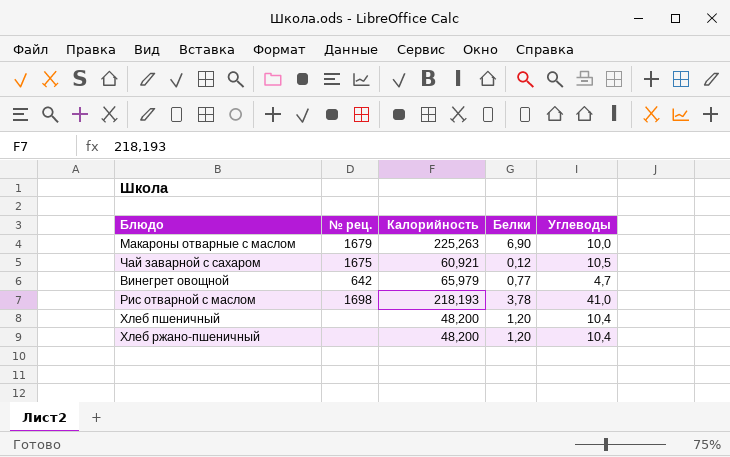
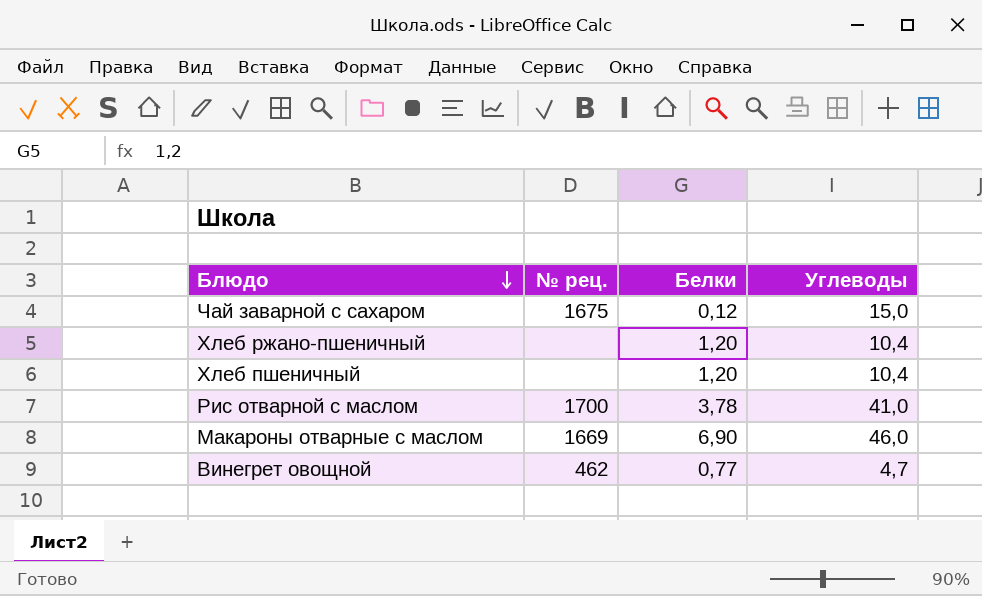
row order: none -> Блюдо descending
column Калорийность | position: 3 -> none
Чай заварной с сахаром | Углеводы: 10,5 -> 15,0
Рис отварной с маслом | № рец.: 1698 -> 1700
Макароны отварные с маслом | № рец.: 1679 -> 1669
Макароны отварные с маслом | Углеводы: 10,0 -> 46,0
Винегрет овощной | № рец.: 642 -> 462

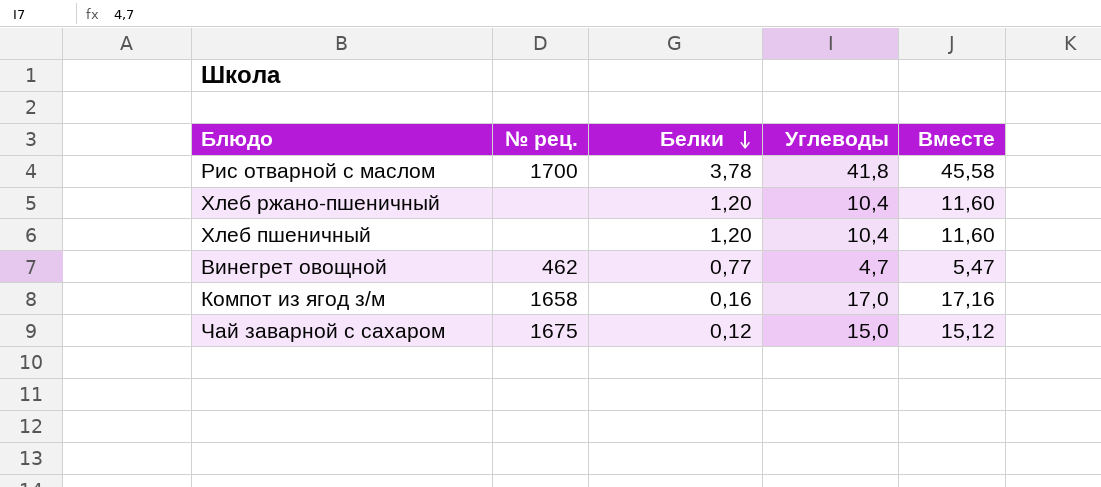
row order: Блюдо descending -> Белки descending
column Вместе | formula: none -> [Белки] + [Углеводы]
row Макароны отварные с маслом: 1669 | 6,90 | 46,0 -> none
Рис отварной с маслом | Углеводы: 41,0 -> 41,8
row Компот из ягод з/м: none -> 1658 | 0,16 | 17,0 | 17,16

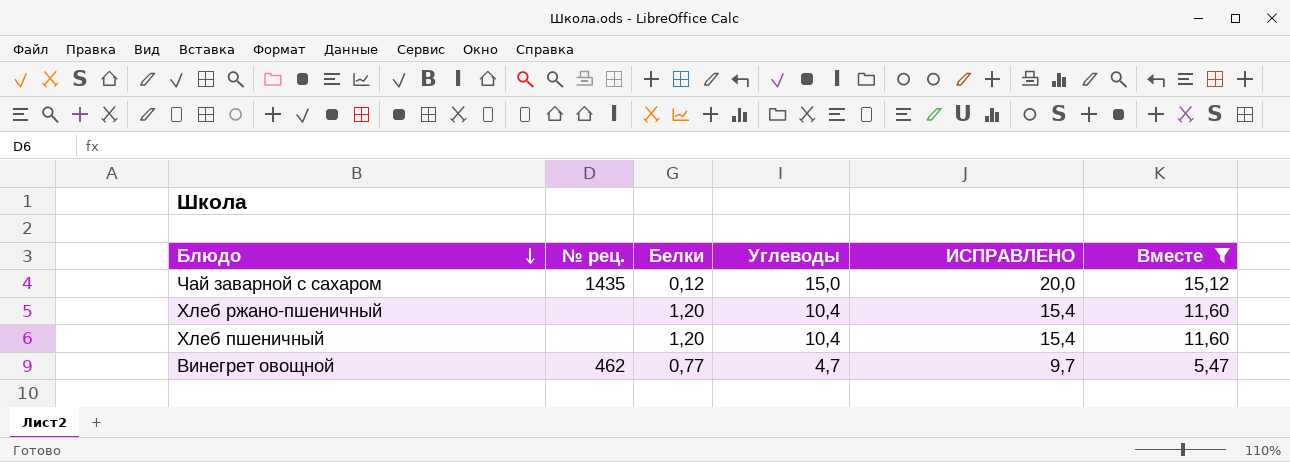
filter: none -> Вместе <= 15,12
row order: Белки descending -> Блюдо descending
column ИСПРАВЛЕНО | formula: none -> [Углеводы] + 5
Чай заварной с сахаром | № рец.: 1675 -> 1435

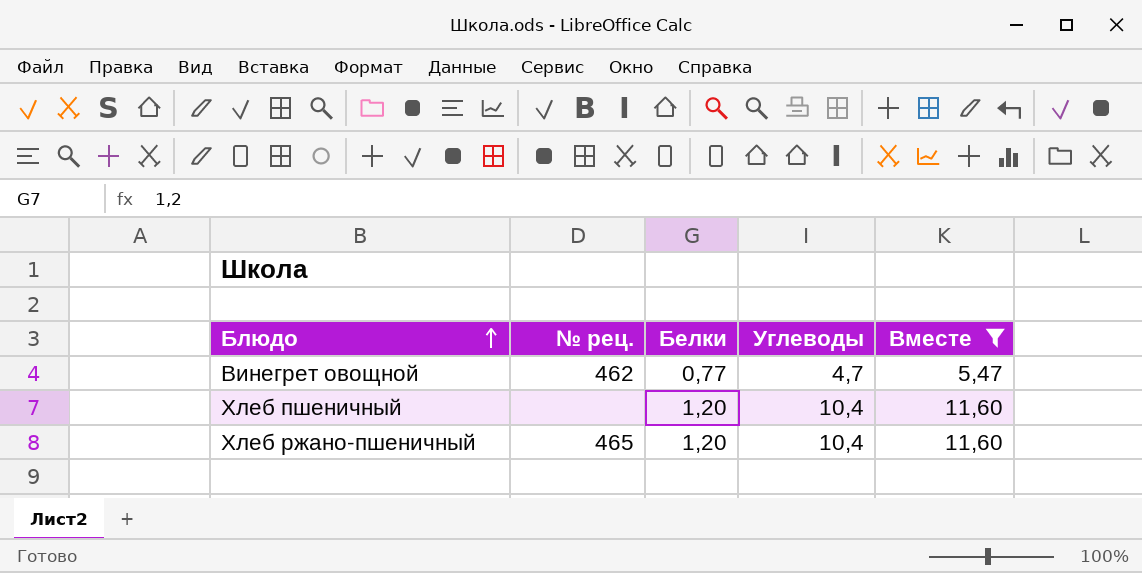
row order: Блюдо descending -> Блюдо ascending
column ИСПРАВЛЕНО | formula: [Углеводы] + 5 -> none
row Чай заварной с сахаром: 1435 | 0,12 | 15,0 | 20,0 | 15,12 -> none
Хлеб ржано-пшеничный | № рец.: none -> 465

